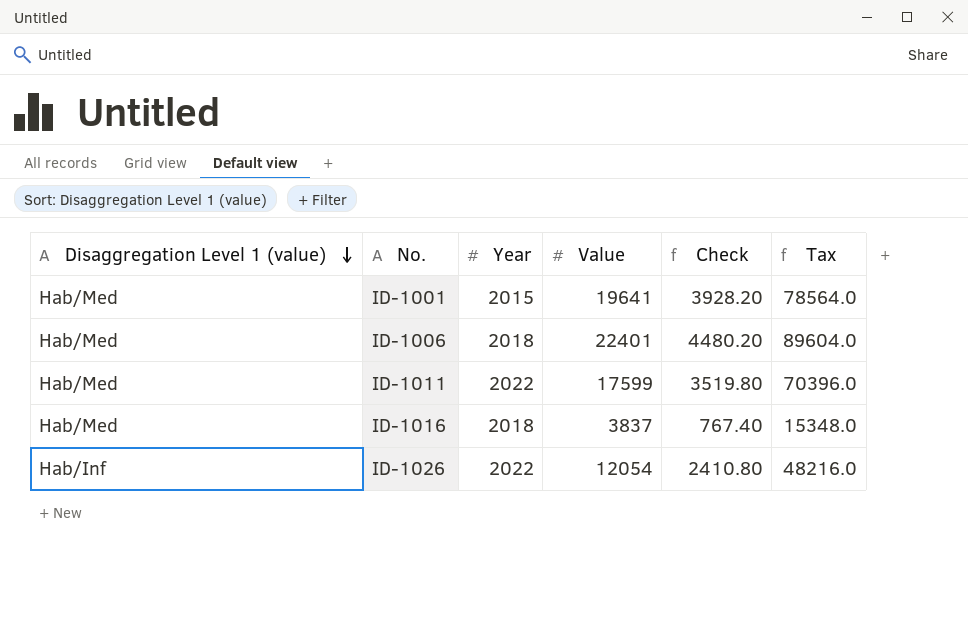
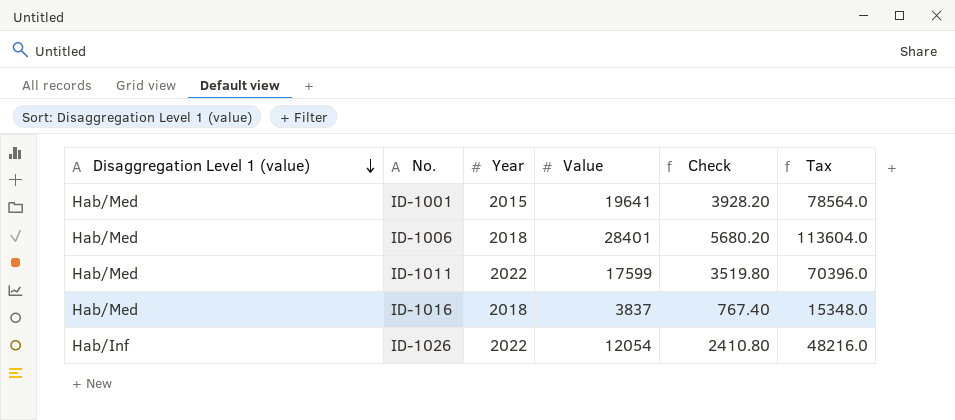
ID-1006 | Value: 22401 -> 28401
ID-1006 | Check: 4480.20 -> 5680.20
ID-1006 | Tax: 89604.0 -> 113604.0

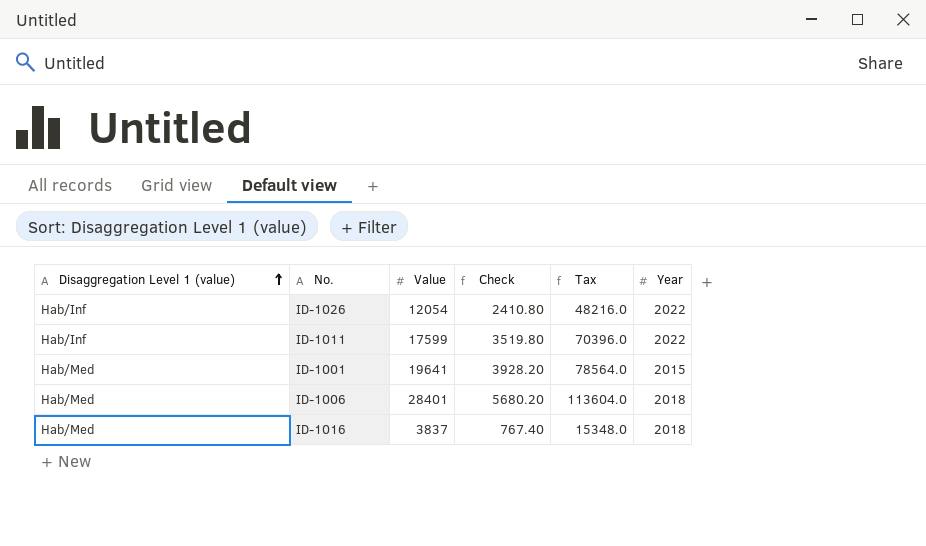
row order: Disaggregation Level 1 (value) descending -> Disaggregation Level 1 (value) ascending
column Year | position: 3 -> 6
ID-1011 | Disaggregation Level 1 (value): Hab/Med -> Hab/Inf

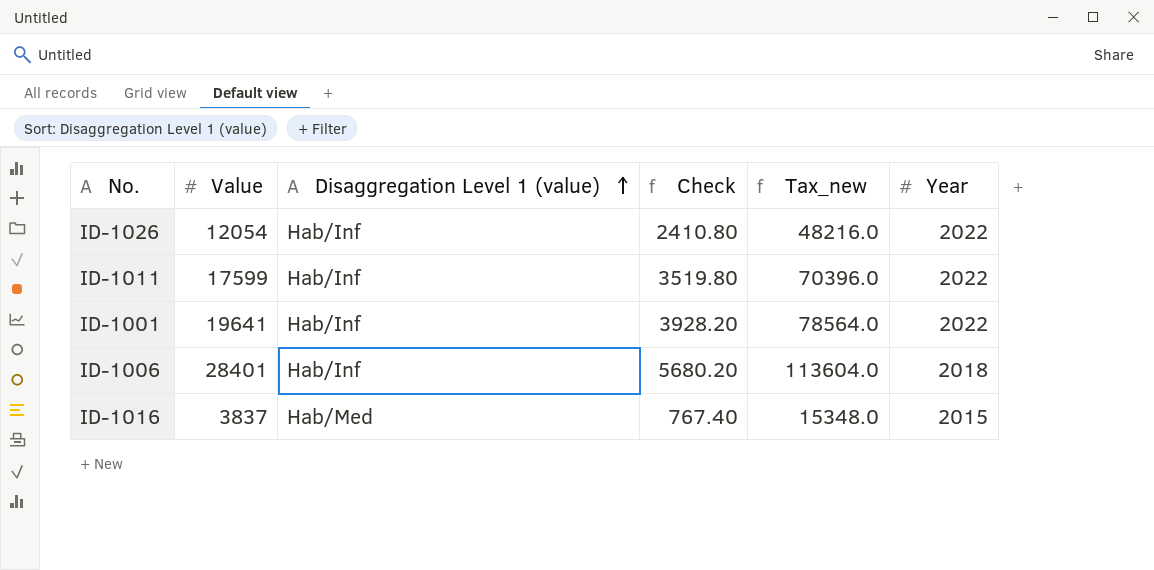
column Disaggregation Level 1 (value) | position: 1 -> 3
column name: Tax -> Tax_new
ID-1001 | Disaggregation Level 1 (value): Hab/Med -> Hab/Inf
ID-1001 | Year: 2015 -> 2022
ID-1006 | Disaggregation Level 1 (value): Hab/Med -> Hab/Inf
ID-1016 | Year: 2018 -> 2015

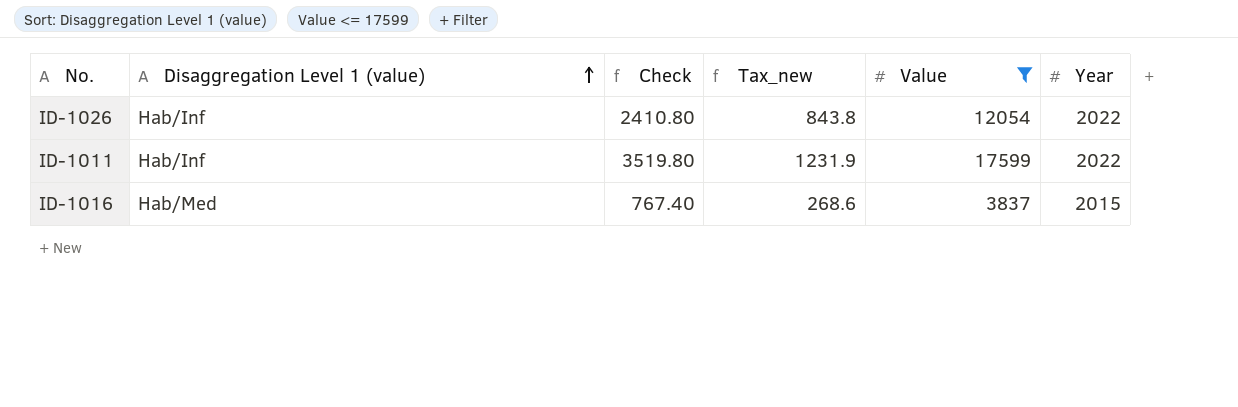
filter: none -> Value <= 17599
column Tax_new | formula: [Value] * 4 -> [Value] * 0.07
column Value | position: 2 -> 5

